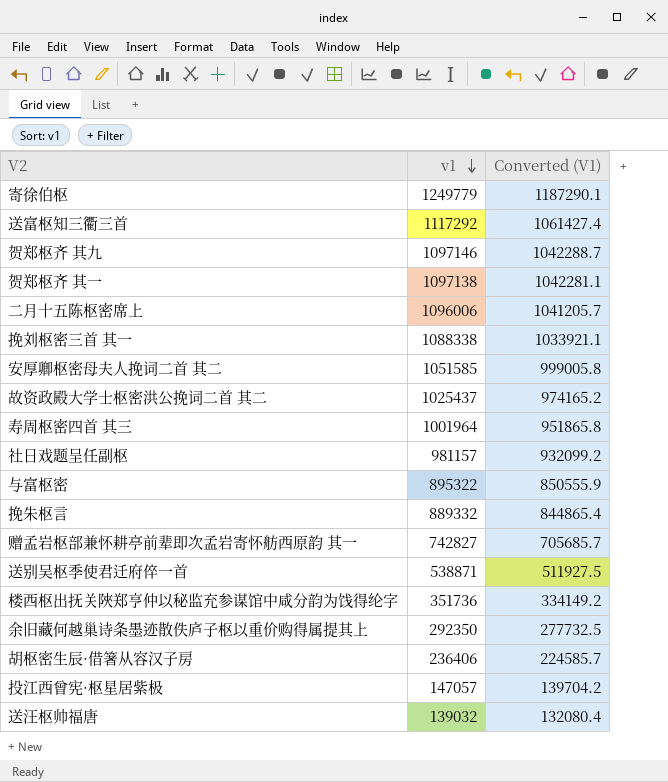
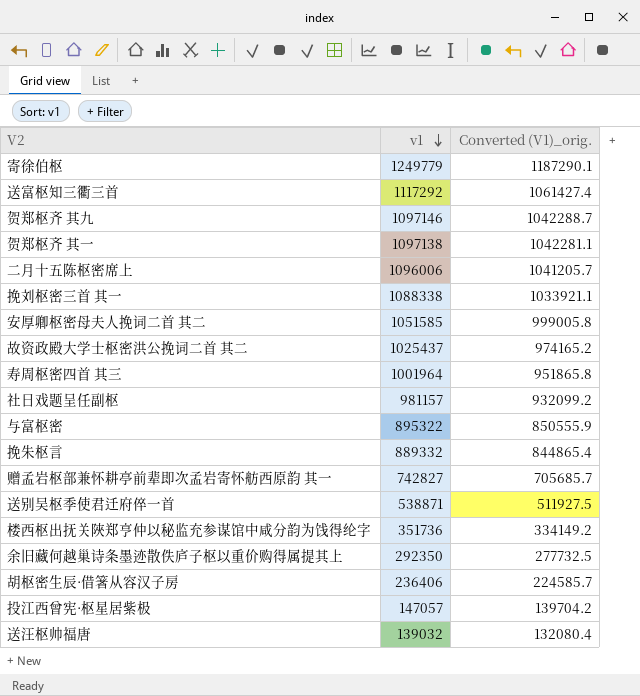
column name: Converted (V1) -> Converted (V1)_orig.

